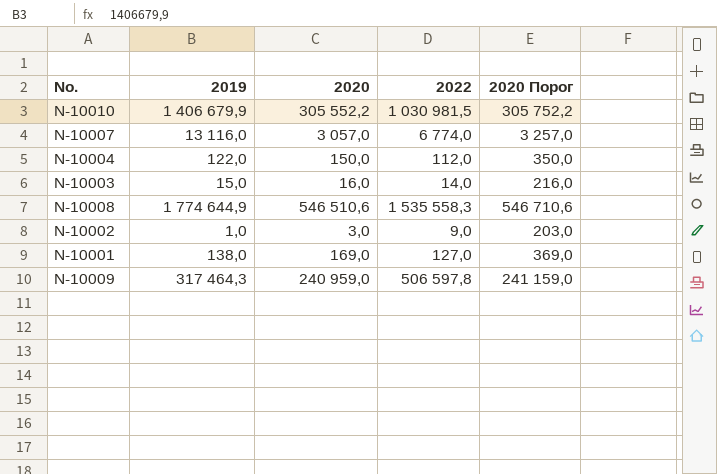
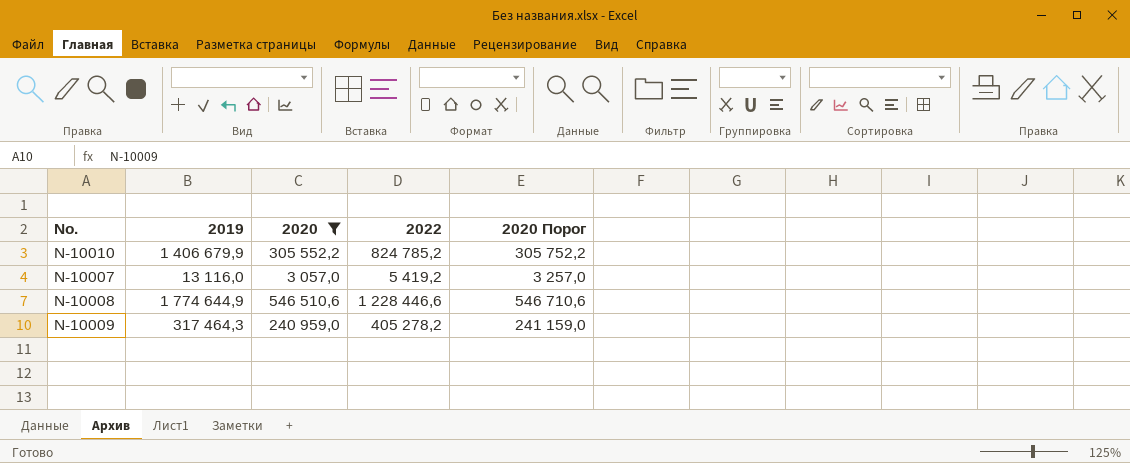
filter: none -> 2020 >= 3 057,0
N-10010 | 2022: 1 030 981,5 -> 824 785,2
N-10007 | 2022: 6 774,0 -> 5 419,2
N-10008 | 2022: 1 535 558,3 -> 1 228 446,6
N-10009 | 2022: 506 597,8 -> 405 278,2

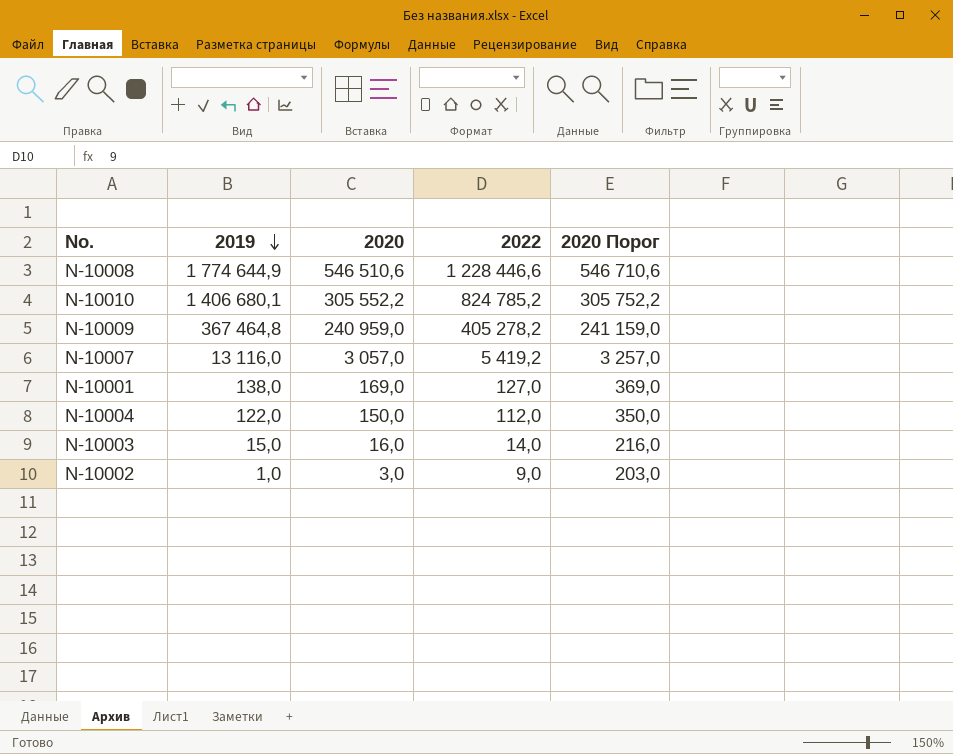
filter: 2020 >= 3 057,0 -> none
row order: none -> 2019 descending
N-10010 | 2019: 1 406 679,9 -> 1 406 680,1
N-10009 | 2019: 317 464,3 -> 367 464,8

